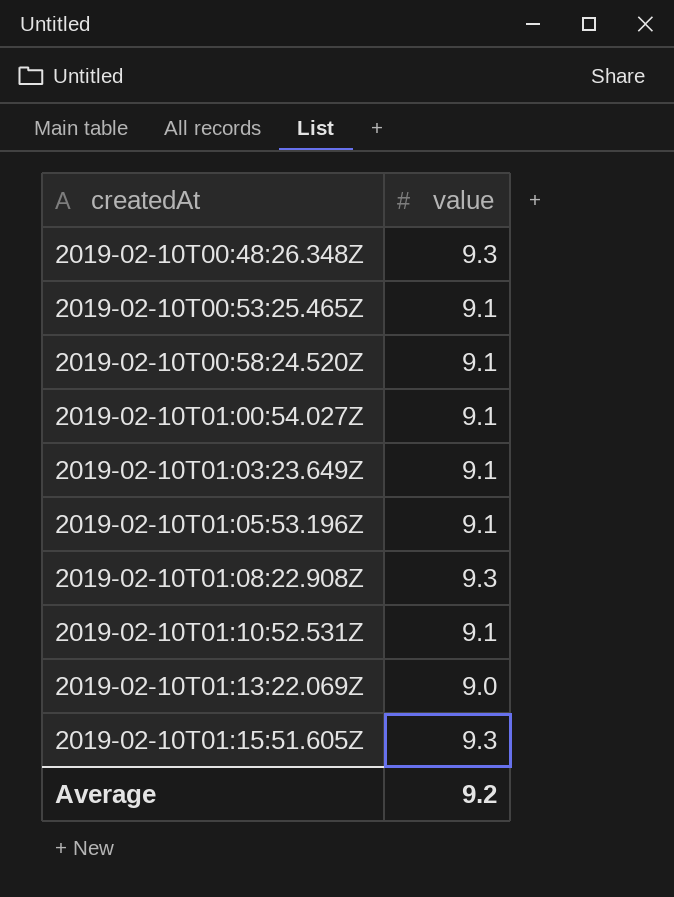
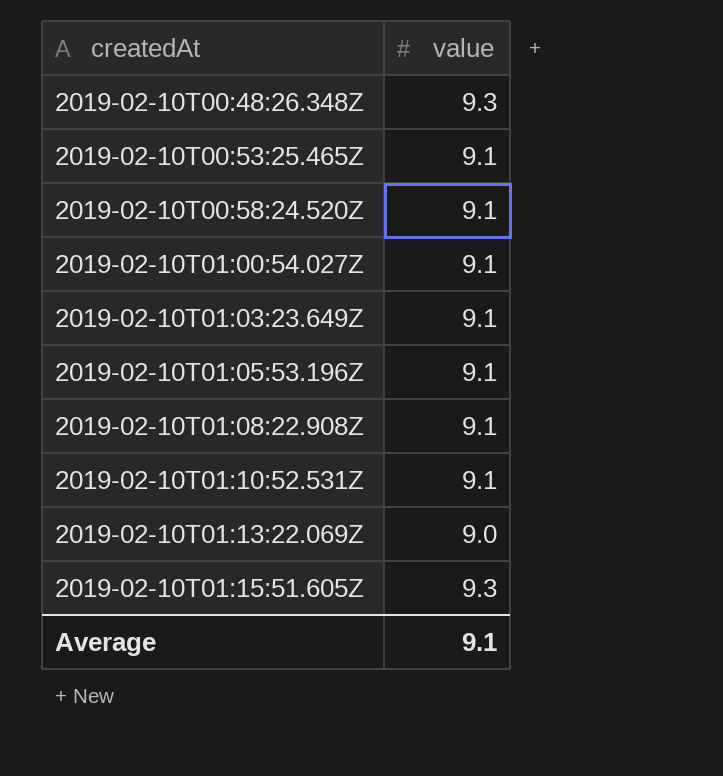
2019-02-10T01:08:22.908Z | value: 9.3 -> 9.1
Average | value: 9.2 -> 9.1

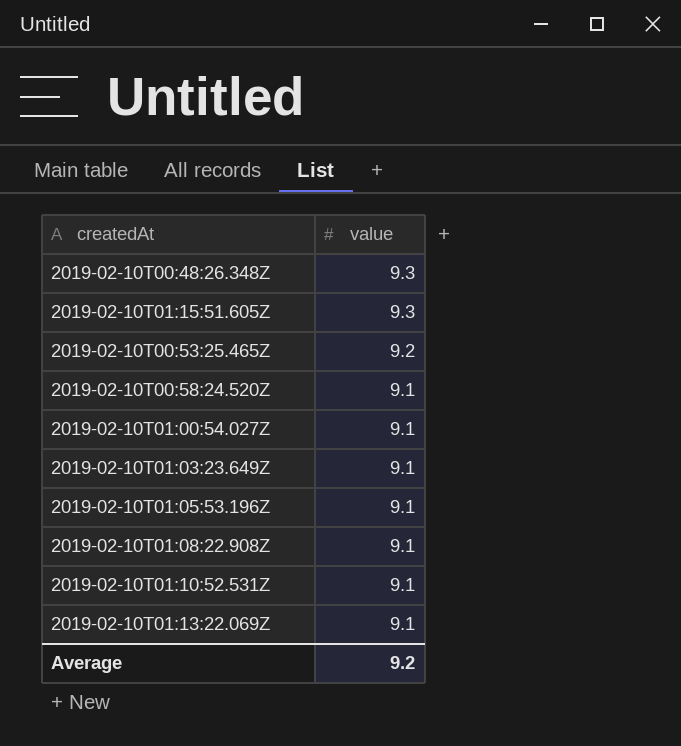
row order: createdAt ascending -> value descending
2019-02-10T00:53:25.465Z | value: 9.1 -> 9.2
2019-02-10T01:13:22.069Z | value: 9.0 -> 9.1
Average | value: 9.1 -> 9.2

